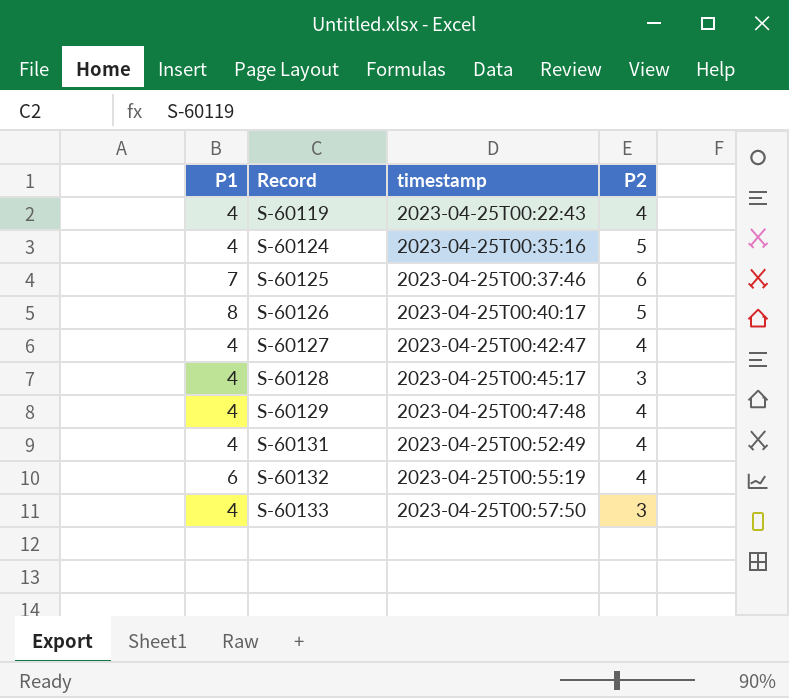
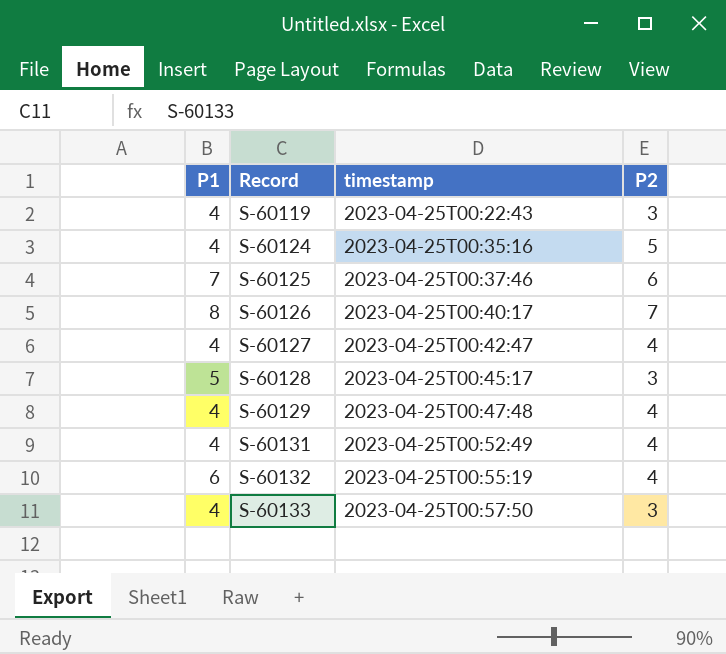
S-60119 | P2: 4 -> 3
S-60126 | P2: 5 -> 7
S-60128 | P1: 4 -> 5

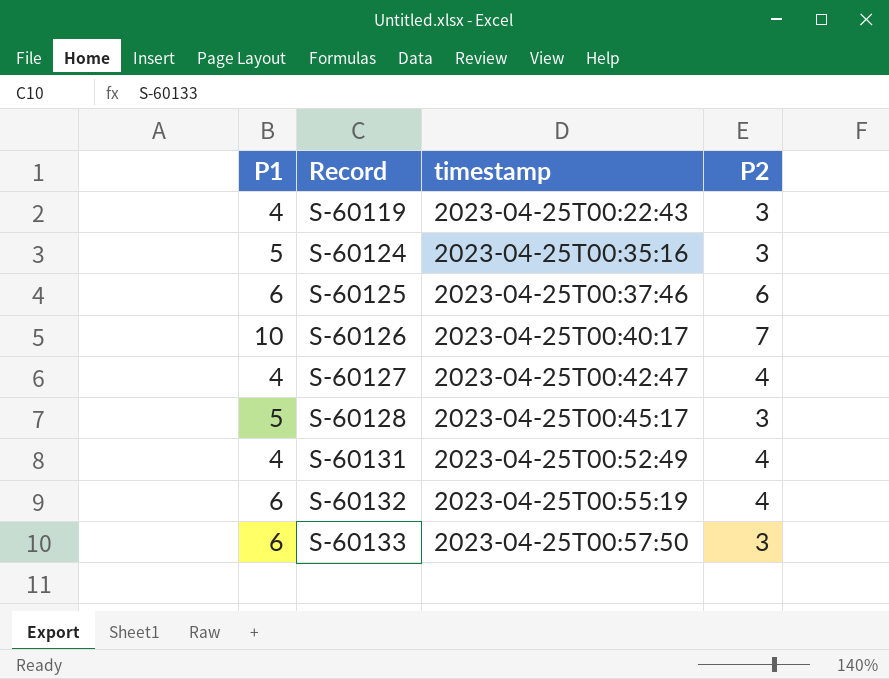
row S-60129: 4 | 2023-04-25T00:47:48 | 4 -> none
S-60124 | P1: 4 -> 5
S-60124 | P2: 5 -> 3
S-60125 | P1: 7 -> 6
S-60126 | P1: 8 -> 10
S-60133 | P1: 4 -> 6

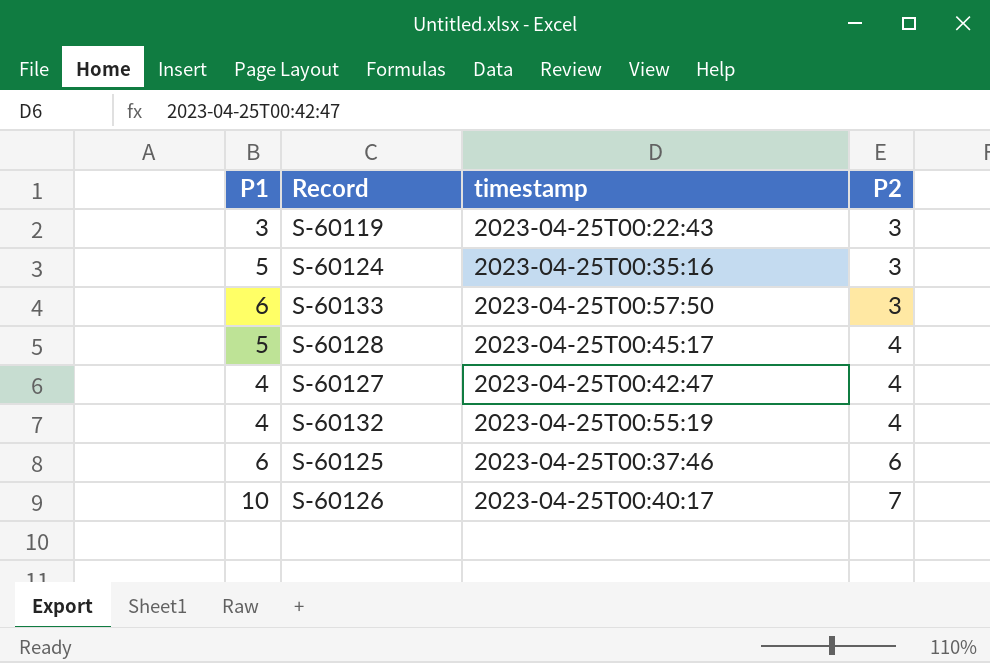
row order: Record ascending -> P2 ascending
row S-60131: 4 | 2023-04-25T00:52:49 | 4 -> none
S-60119 | P1: 4 -> 3
S-60128 | P2: 3 -> 4
S-60132 | P1: 6 -> 4

